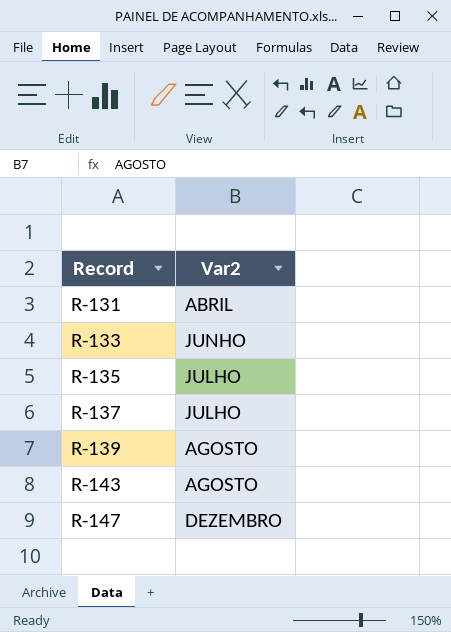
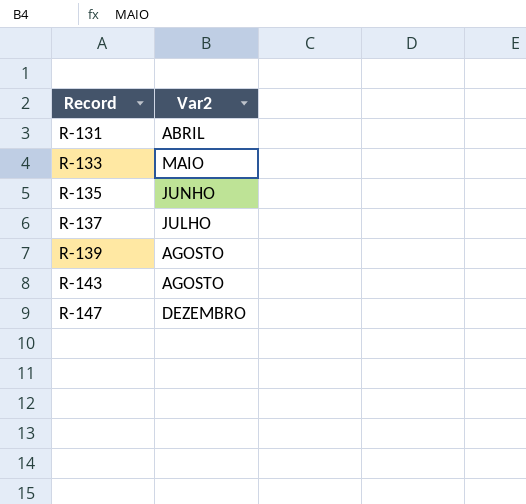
R-133 | Var2: JUNHO -> MAIO
R-135 | Var2: JULHO -> JUNHO

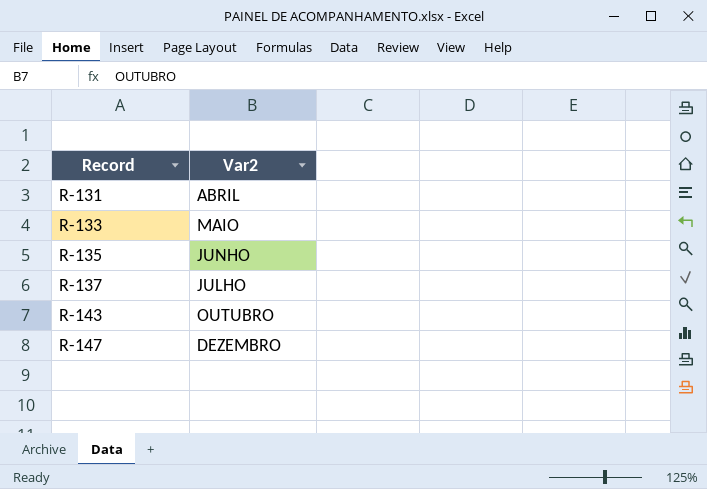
row R-139: AGOSTO -> none
R-143 | Var2: AGOSTO -> OUTUBRO

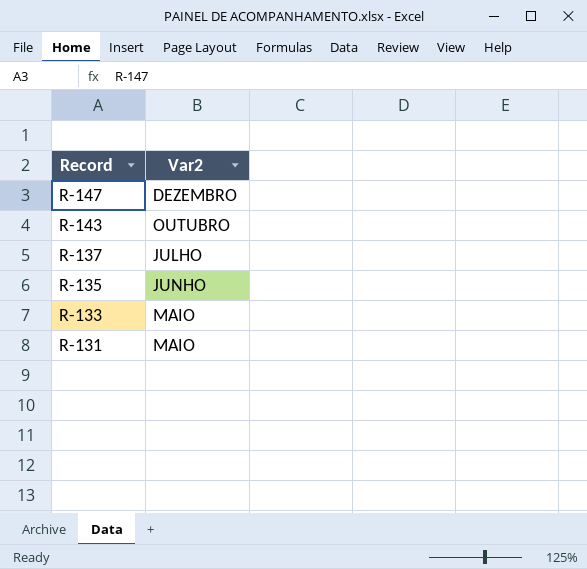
row order: Record ascending -> Record descending
R-131 | Var2: ABRIL -> MAIO

